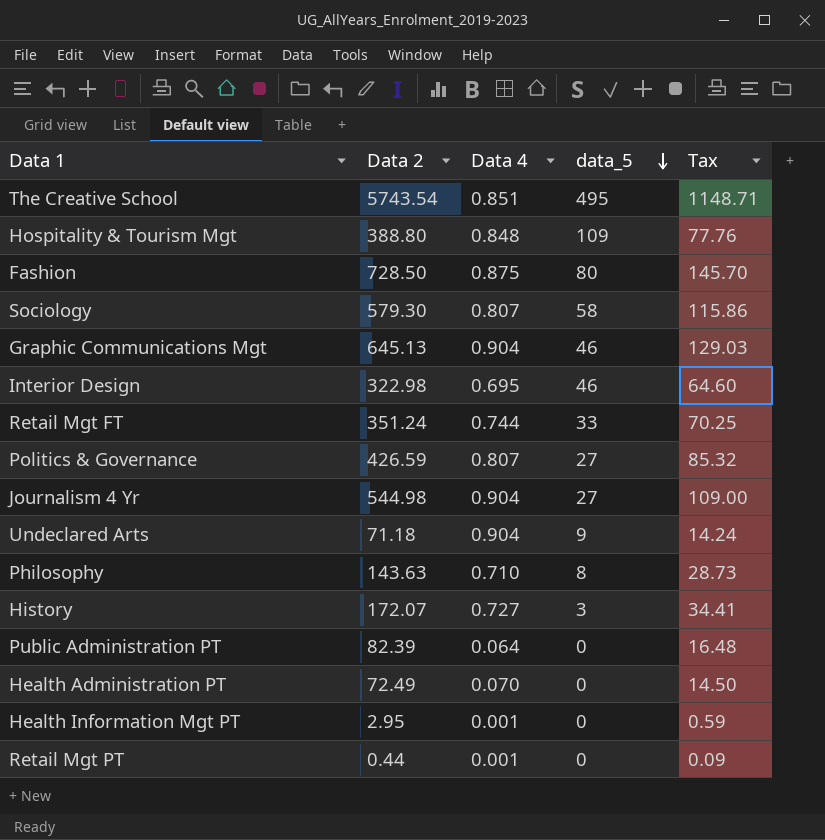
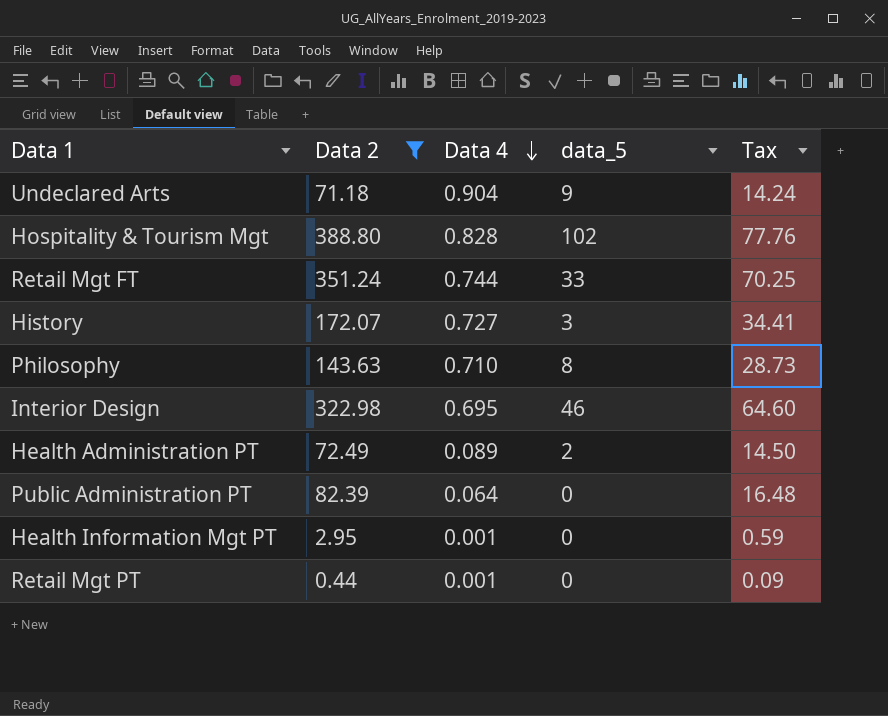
filter: none -> Data 2 <= 388.80
row order: data_5 descending -> Data 4 descending
Hospitality & Tourism Mgt | Data 4: 0.848 -> 0.828
Hospitality & Tourism Mgt | data_5: 109 -> 102
Health Administration PT | Data 4: 0.070 -> 0.089
Health Administration PT | data_5: 0 -> 2

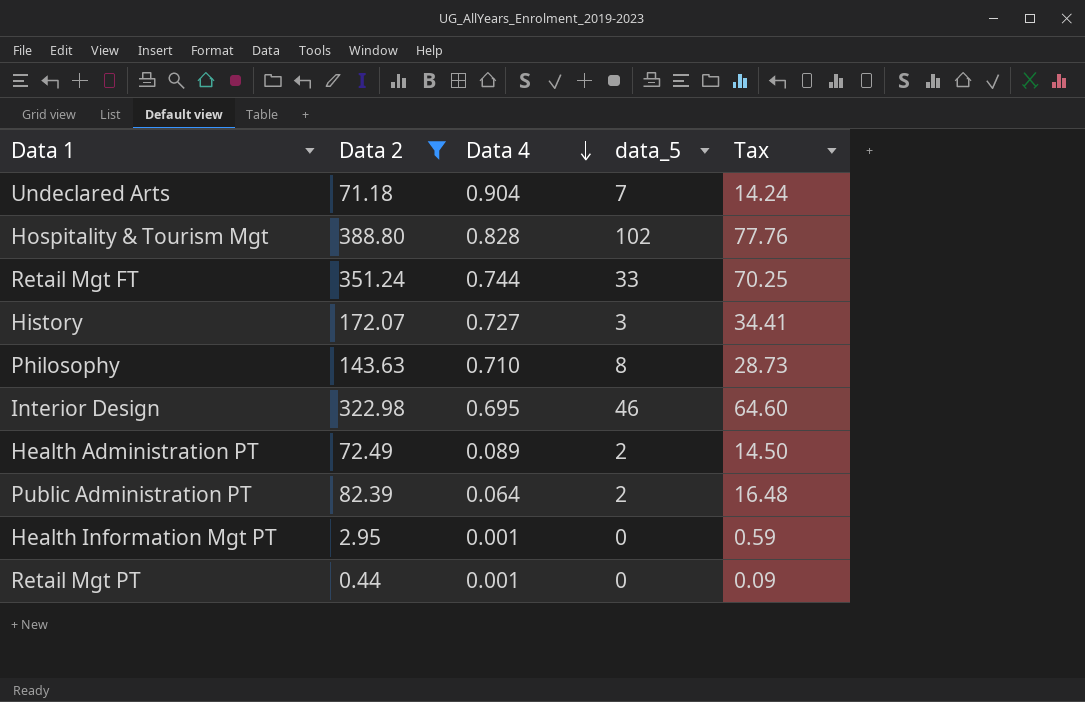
Undeclared Arts | data_5: 9 -> 7
Public Administration PT | data_5: 0 -> 2

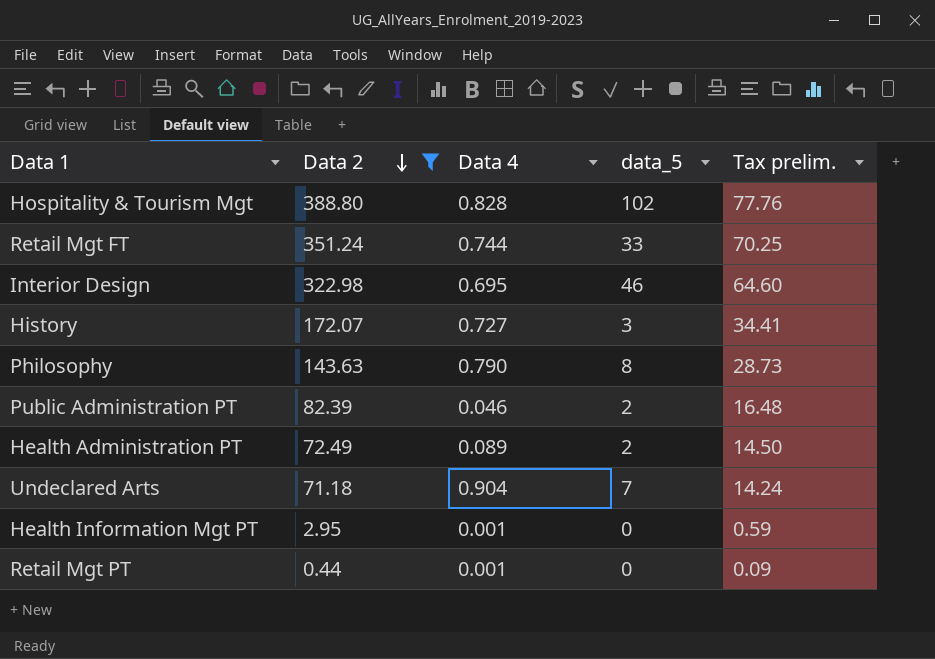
row order: Data 4 descending -> Data 2 descending
column name: Tax -> Tax prelim.
Philosophy | Data 4: 0.710 -> 0.790
Public Administration PT | Data 4: 0.064 -> 0.046

